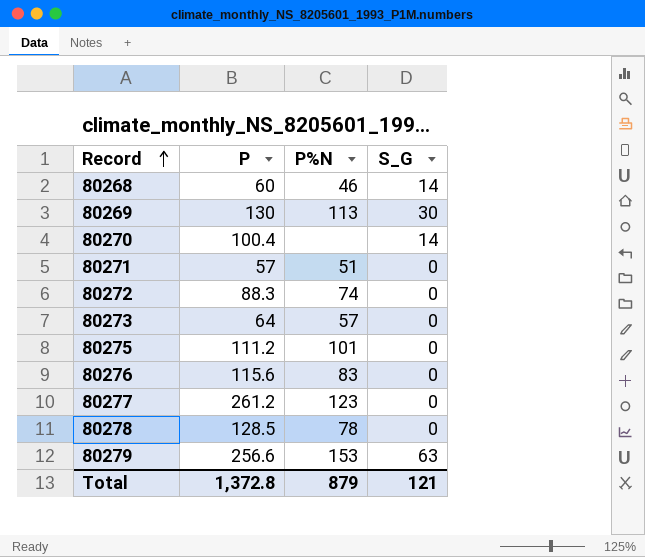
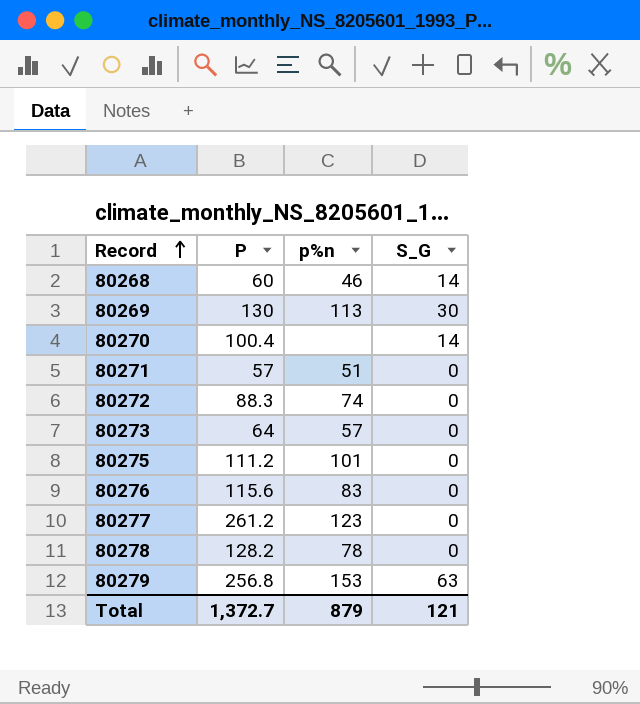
column name: P%N -> p%n
80278 | P: 128.5 -> 128.2
80279 | P: 256.6 -> 256.8
Total | P: 1,372.8 -> 1,372.7

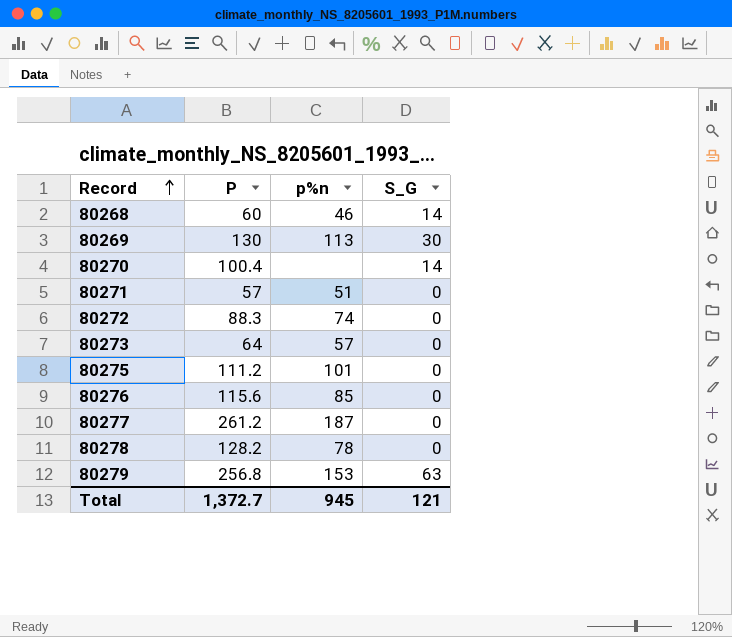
80276 | p%n: 83 -> 85
80277 | p%n: 123 -> 187
Total | p%n: 879 -> 945

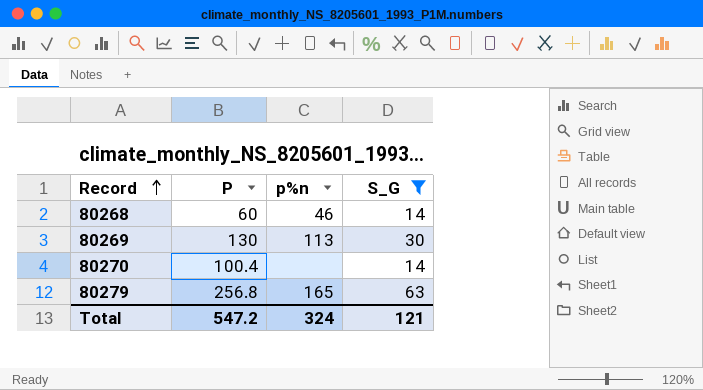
filter: none -> S_G != 0
80279 | p%n: 153 -> 165
Total | P: 1,372.7 -> 547.2
Total | p%n: 945 -> 324

